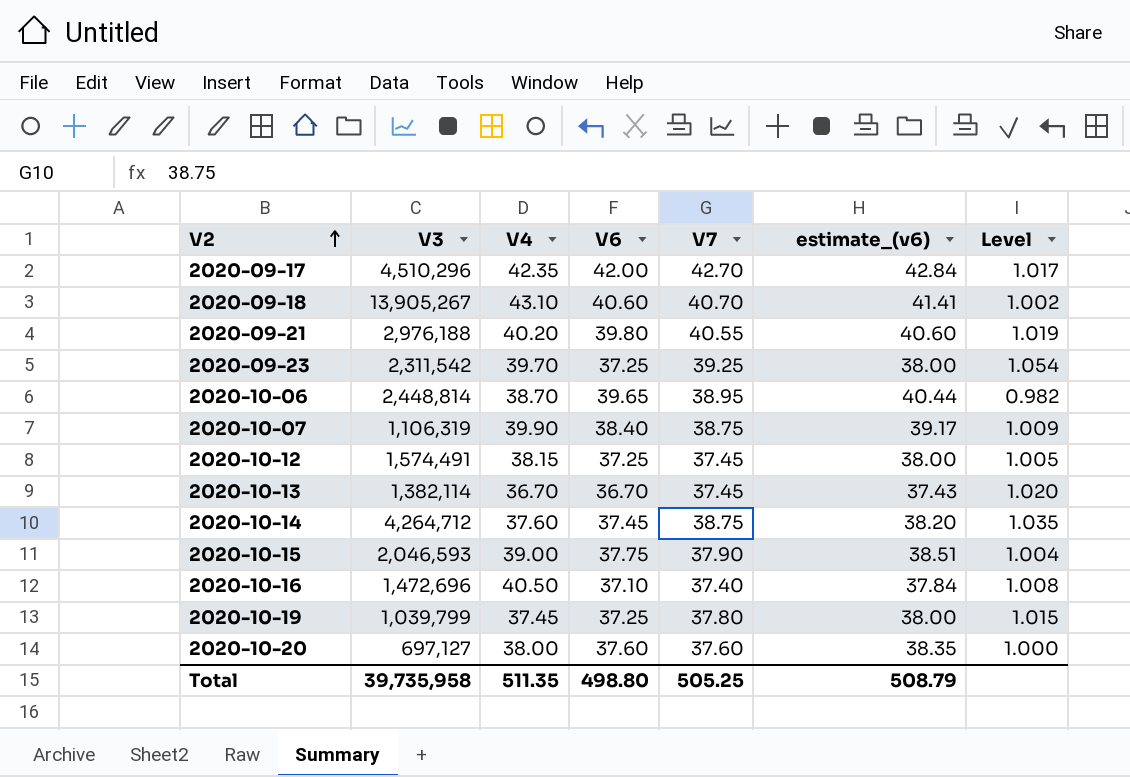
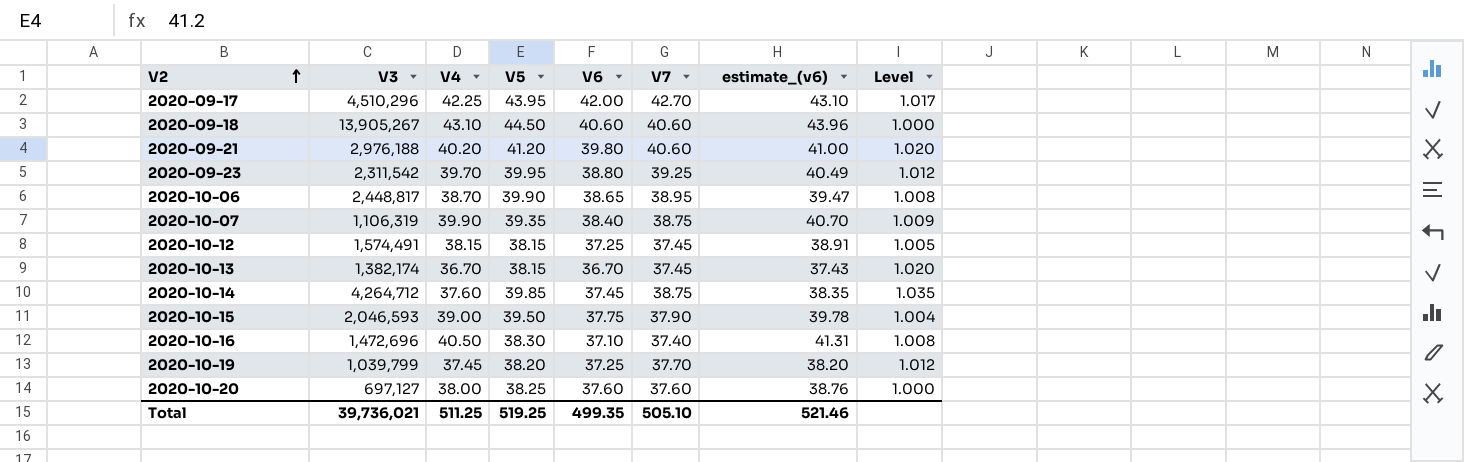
column V5 | position: none -> 4
column estimate_(v6) | formula: [V6] * 1.02 -> [V4] * 1.02
2020-09-17 | V4: 42.35 -> 42.25
2020-09-18 | V7: 40.70 -> 40.60
2020-09-18 | Level: 1.002 -> 1.000
2020-09-21 | V7: 40.55 -> 40.60
2020-09-21 | Level: 1.019 -> 1.020
2020-09-23 | V6: 37.25 -> 38.80
2020-09-23 | Level: 1.054 -> 1.012
2020-10-06 | V3: 2,448,814 -> 2,448,817
2020-10-06 | V6: 39.65 -> 38.65
2020-10-06 | Level: 0.982 -> 1.008
2020-10-13 | V3: 1,382,114 -> 1,382,174
2020-10-19 | V7: 37.80 -> 37.70
2020-10-19 | Level: 1.015 -> 1.012
Total | V3: 39,735,958 -> 39,736,021
Total | V4: 511.35 -> 511.25
Total | V6: 498.80 -> 499.35
Total | V7: 505.25 -> 505.10
Total | estimate_(v6): 508.79 -> 521.46

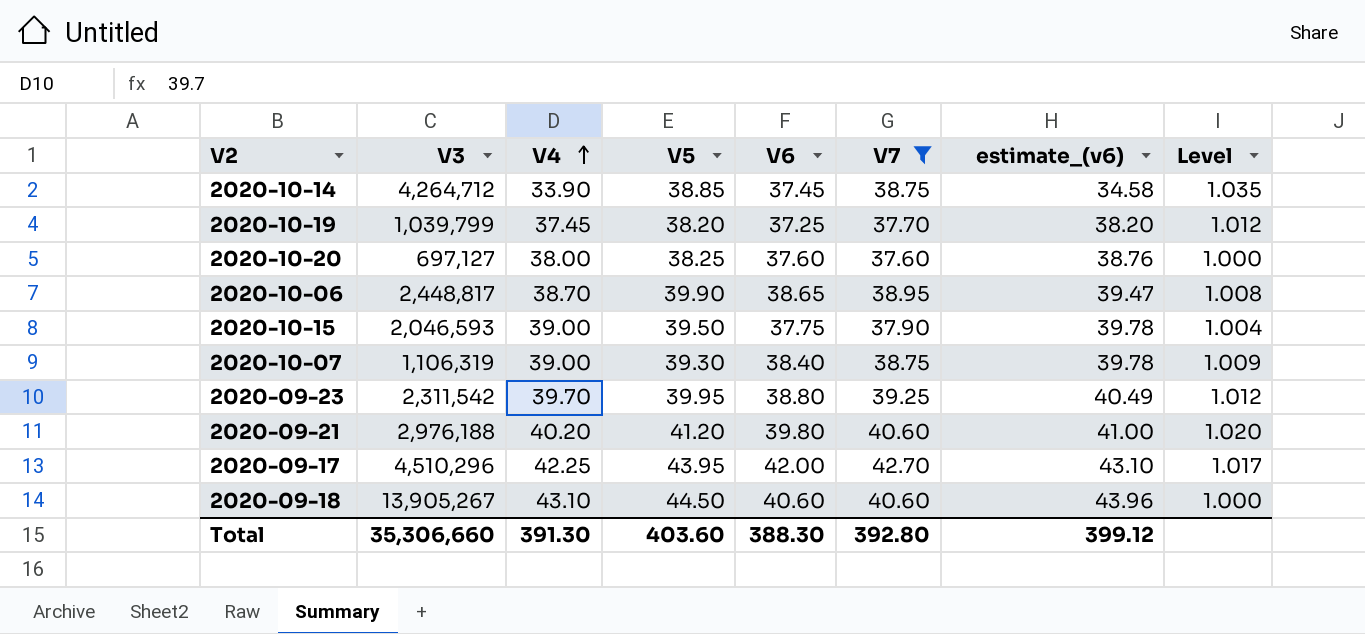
filter: none -> V7 >= 37.60
row order: V2 ascending -> V4 ascending
2020-10-14 | V4: 37.60 -> 33.90
2020-10-14 | V5: 39.85 -> 38.85
2020-10-14 | estimate_(v6): 38.35 -> 34.58
2020-10-07 | V4: 39.90 -> 39.00
2020-10-07 | V5: 39.35 -> 39.30
2020-10-07 | estimate_(v6): 40.70 -> 39.78
Total | V3: 39,736,021 -> 35,306,660
Total | V4: 511.25 -> 391.30
Total | V5: 519.25 -> 403.60
Total | V6: 499.35 -> 388.30
Total | V7: 505.10 -> 392.80
Total | estimate_(v6): 521.46 -> 399.12

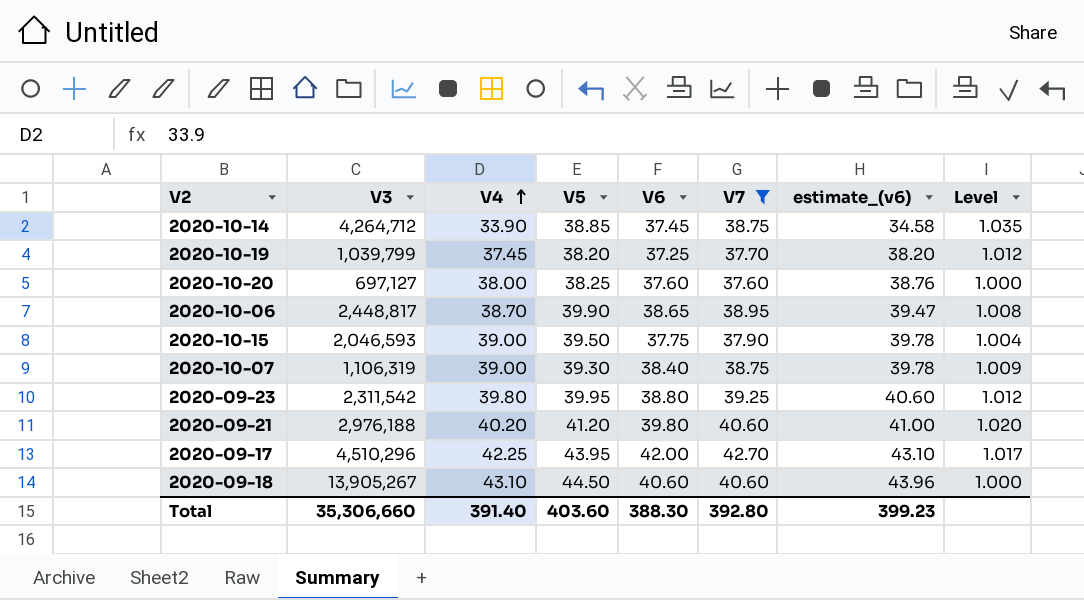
2020-09-23 | V4: 39.70 -> 39.80
2020-09-23 | estimate_(v6): 40.49 -> 40.60
Total | V4: 391.30 -> 391.40
Total | estimate_(v6): 399.12 -> 399.23

